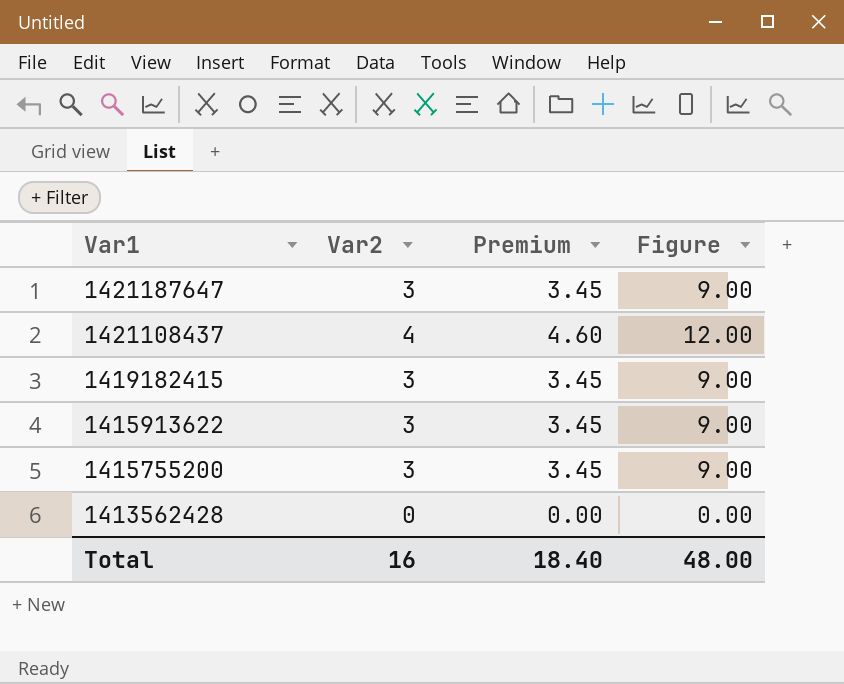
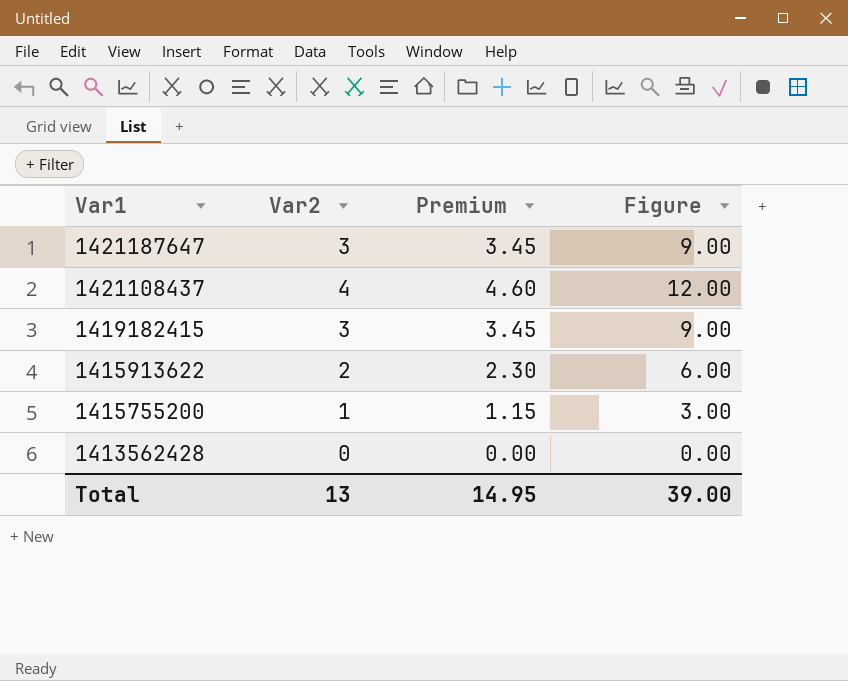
1415913622 | Var2: 3 -> 2
1415913622 | Premium: 3.45 -> 2.30
1415913622 | Figure: 9.00 -> 6.00
1415755200 | Var2: 3 -> 1
1415755200 | Premium: 3.45 -> 1.15
1415755200 | Figure: 9.00 -> 3.00
Total | Var2: 16 -> 13
Total | Premium: 18.40 -> 14.95
Total | Figure: 48.00 -> 39.00

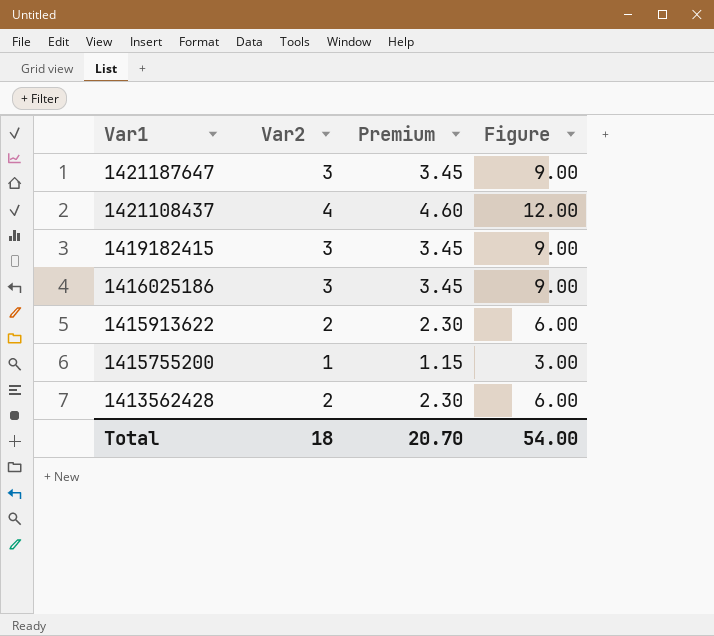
row 1416025186: none -> 3 | 3.45 | 9.00
1413562428 | Var2: 0 -> 2
1413562428 | Premium: 0.00 -> 2.30
1413562428 | Figure: 0.00 -> 6.00
Total | Var2: 13 -> 18
Total | Premium: 14.95 -> 20.70
Total | Figure: 39.00 -> 54.00

